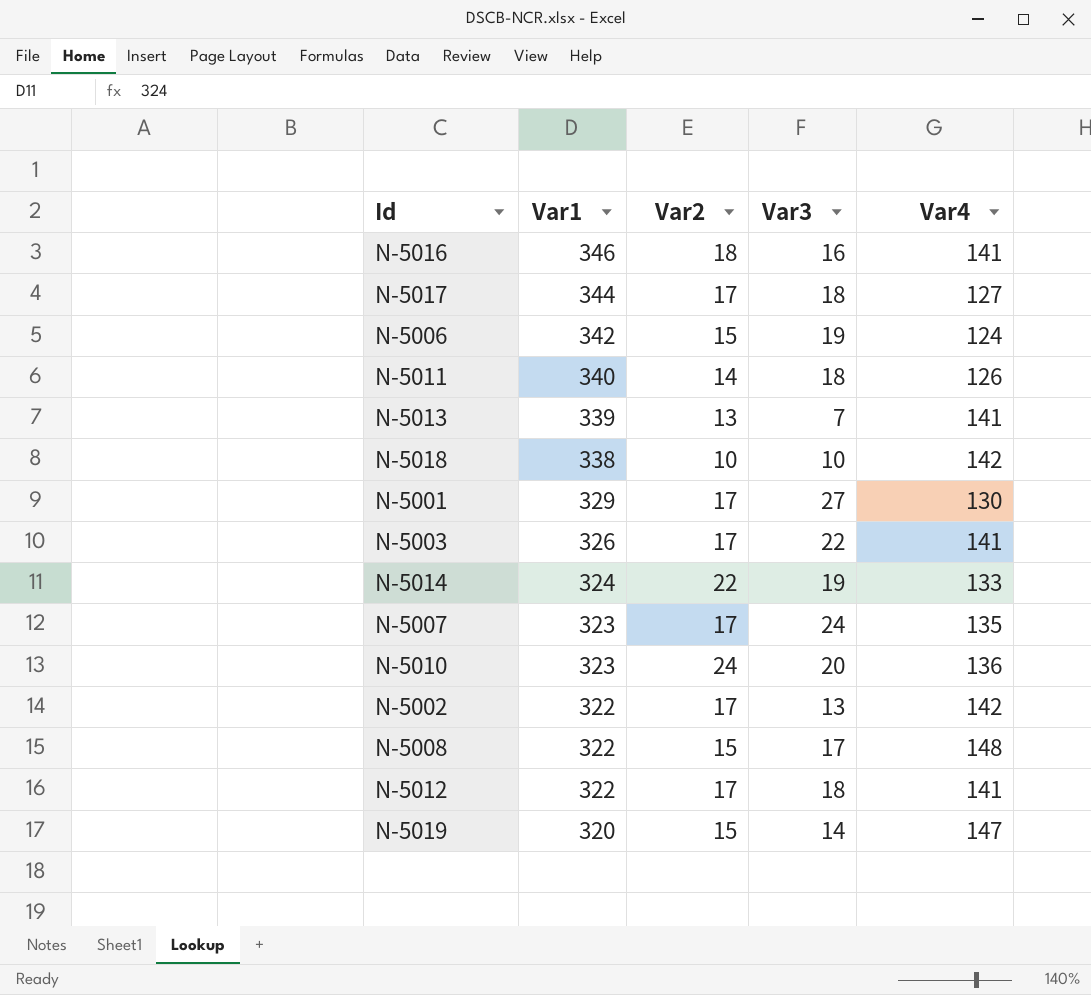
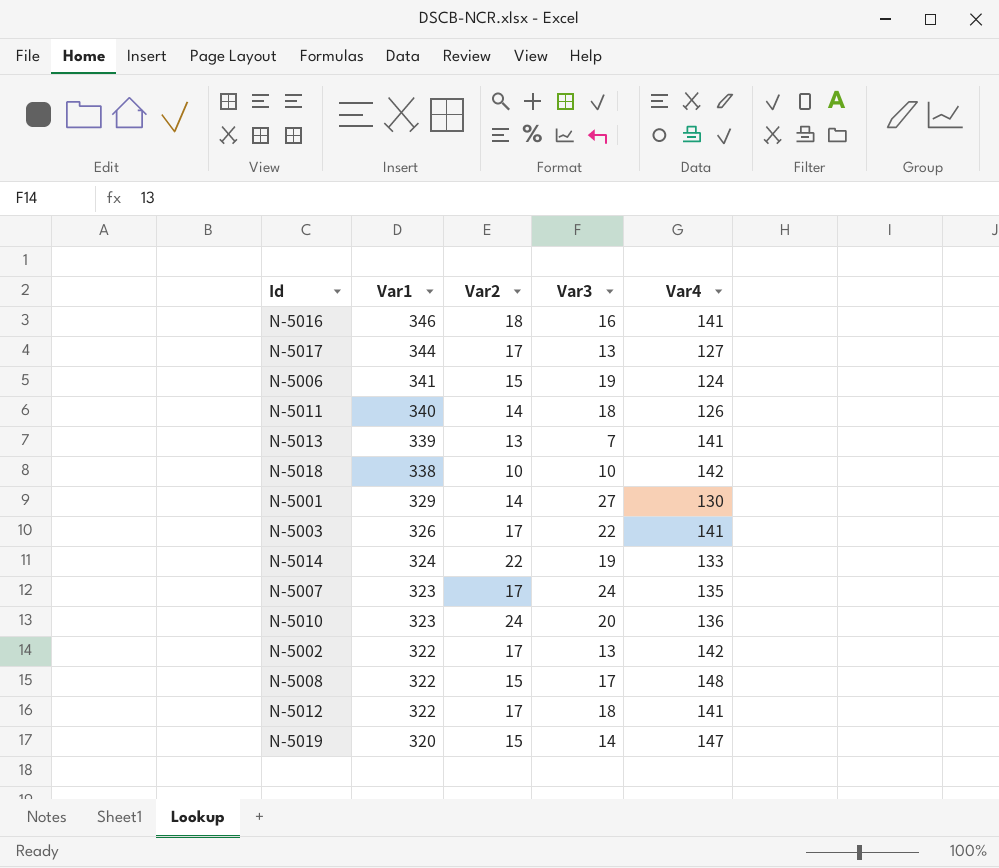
N-5017 | Var3: 18 -> 13
N-5006 | Var1: 342 -> 341
N-5001 | Var2: 17 -> 14

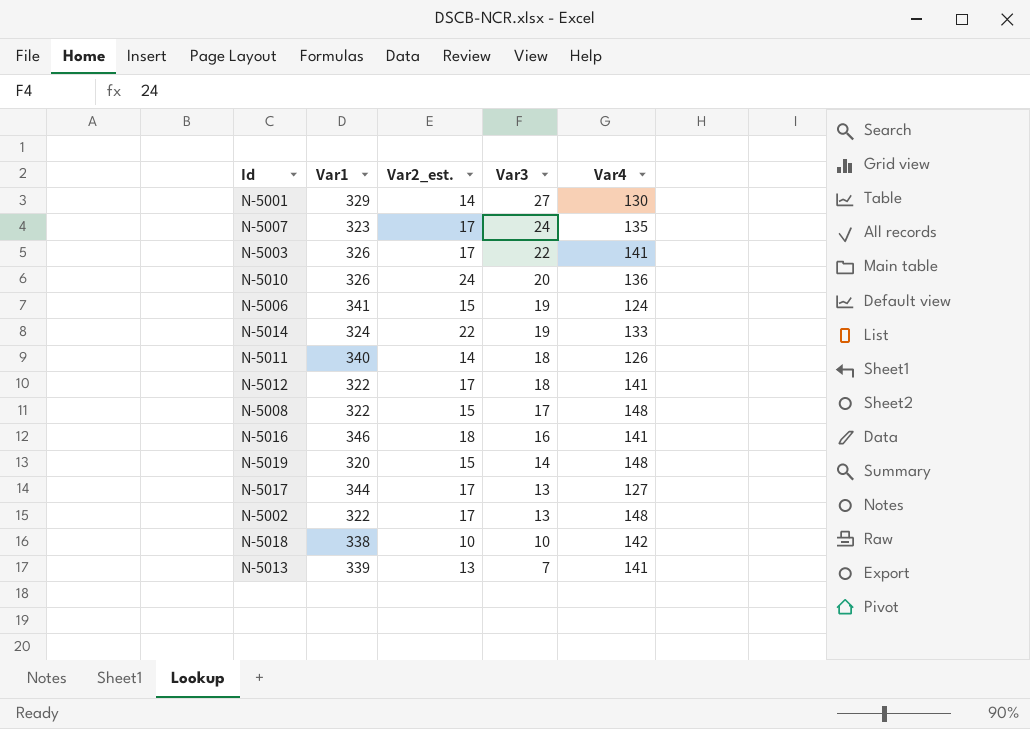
row order: Var1 descending -> Var3 descending
column name: Var2 -> Var2_est.
N-5010 | Var1: 323 -> 326
N-5019 | Var4: 147 -> 148
N-5002 | Var4: 142 -> 148

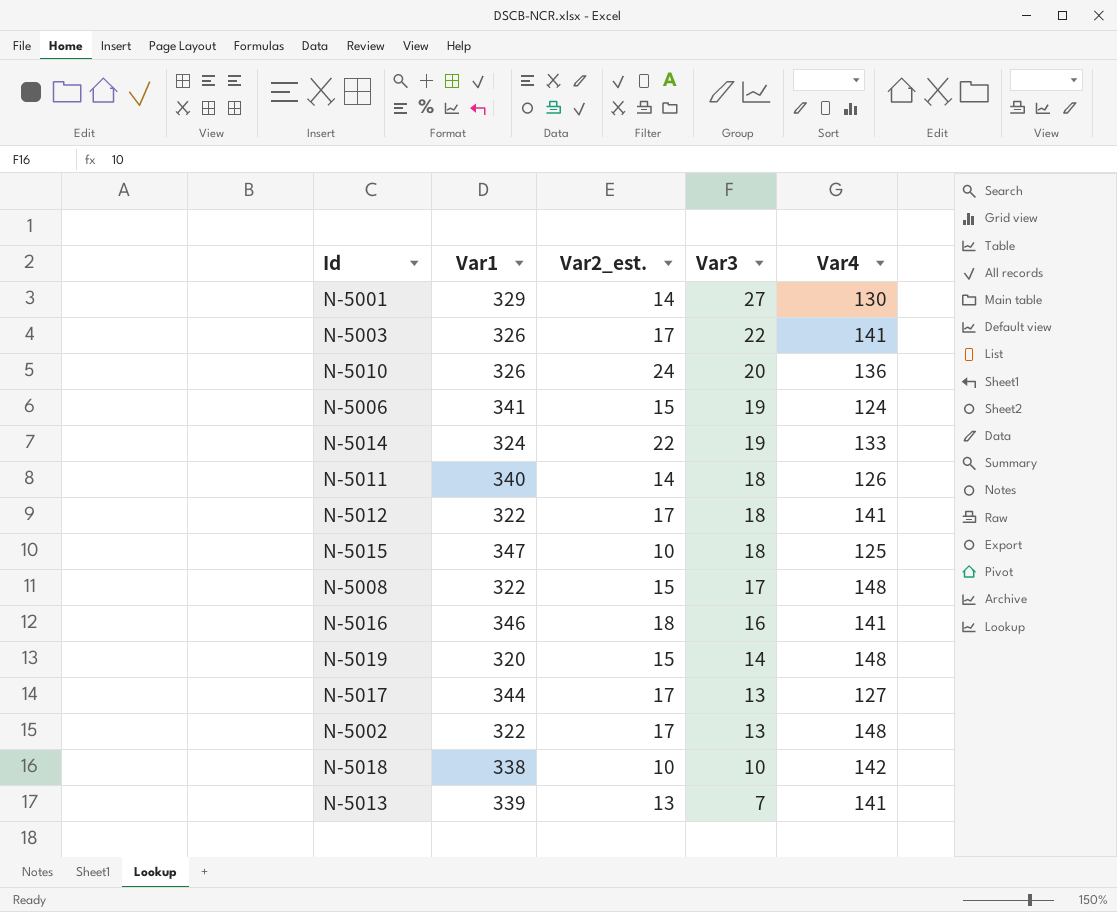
row N-5007: 323 | 17 | 24 | 135 -> none
row N-5015: none -> 347 | 10 | 18 | 125

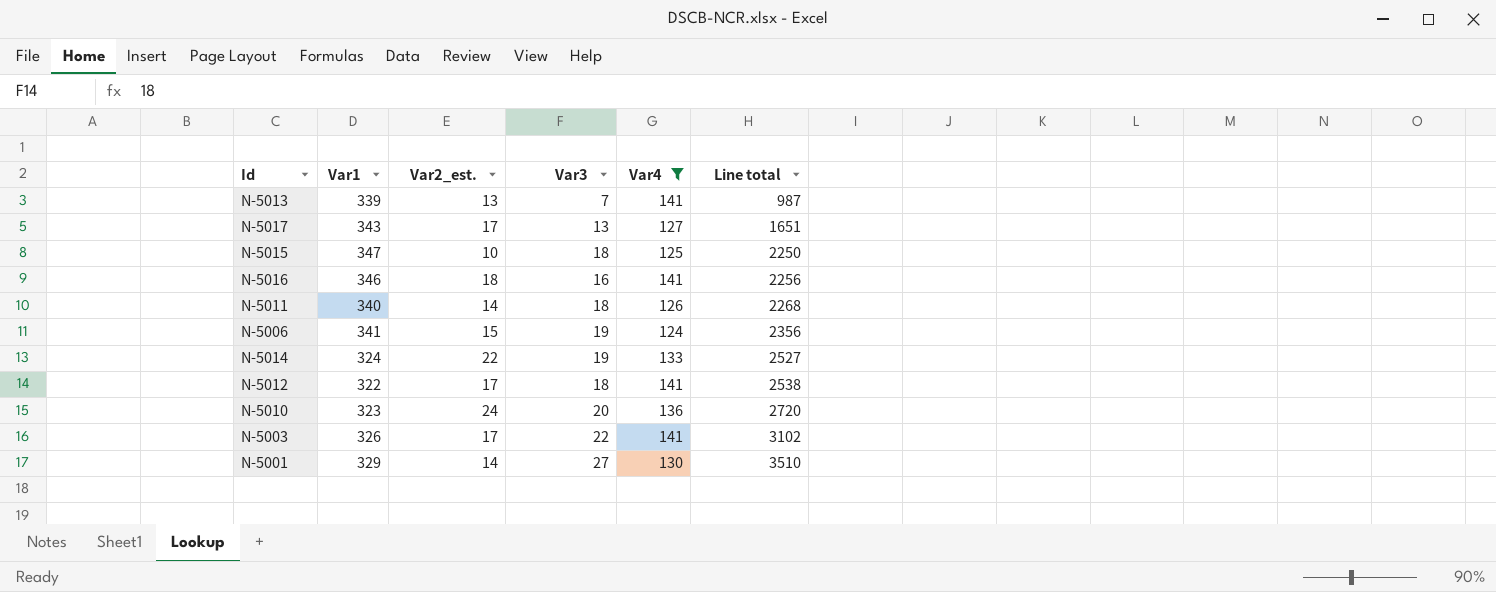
filter: none -> Var4 <= 141
row order: Var3 descending -> Line total ascending
column Line total | formula: none -> [Var3] * [Var4]
N-5017 | Var1: 344 -> 343
N-5010 | Var1: 326 -> 323

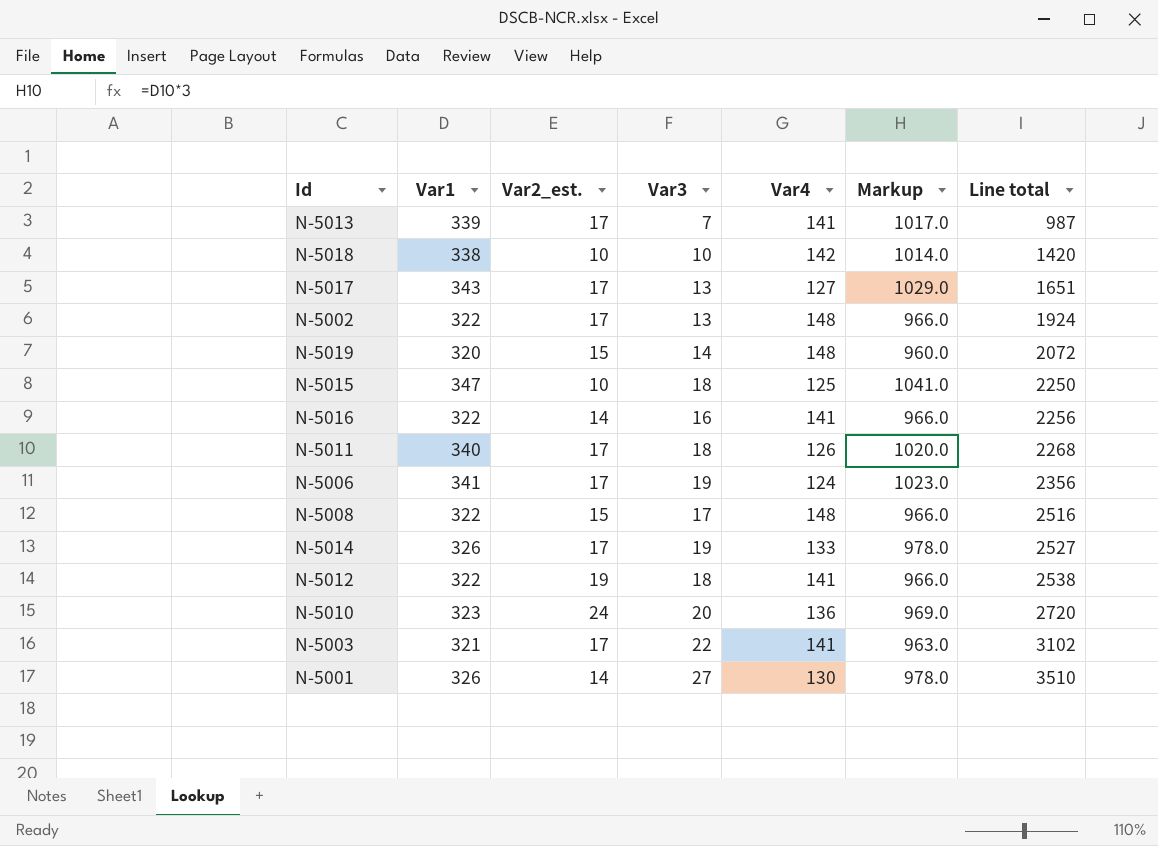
filter: Var4 <= 141 -> none
column Markup | formula: none -> [Var1] * 3
N-5013 | Var2_est.: 13 -> 17
N-5016 | Var1: 346 -> 322
N-5016 | Var2_est.: 18 -> 14
N-5011 | Var2_est.: 14 -> 17
N-5006 | Var2_est.: 15 -> 17
N-5014 | Var1: 324 -> 326
N-5014 | Var2_est.: 22 -> 17
N-5012 | Var2_est.: 17 -> 19
N-5003 | Var1: 326 -> 321
N-5001 | Var1: 329 -> 326

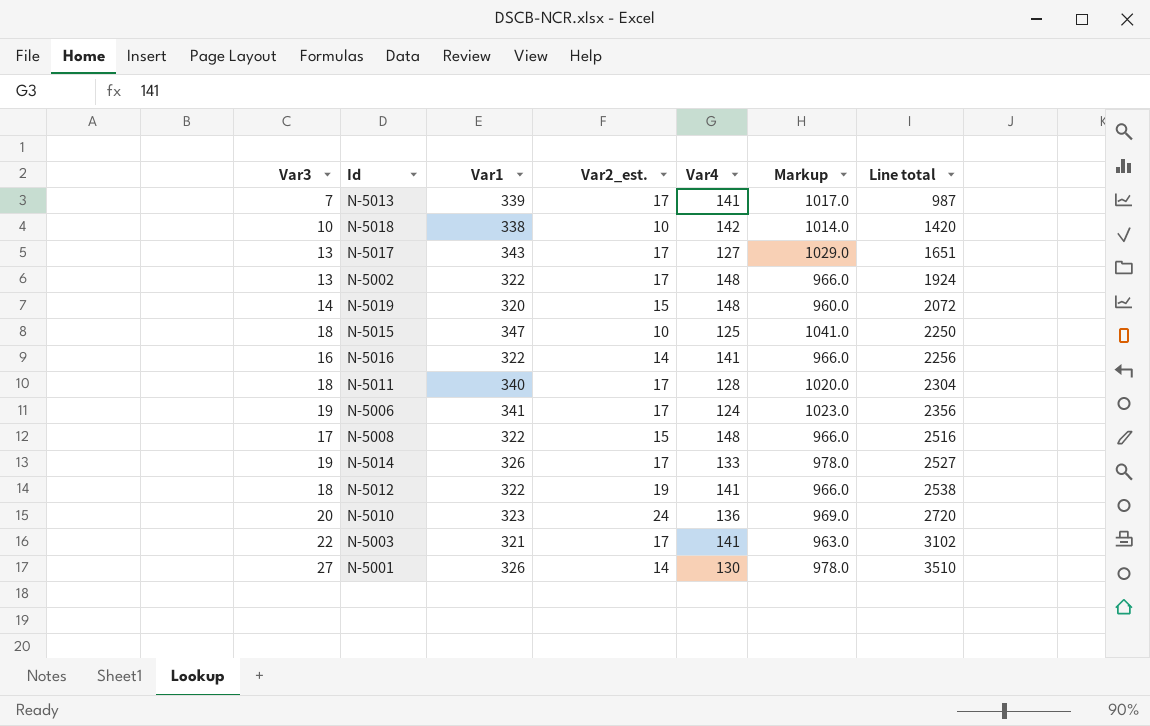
column Var3 | position: 4 -> 1
N-5011 | Var4: 126 -> 128
N-5011 | Line total: 2268 -> 2304

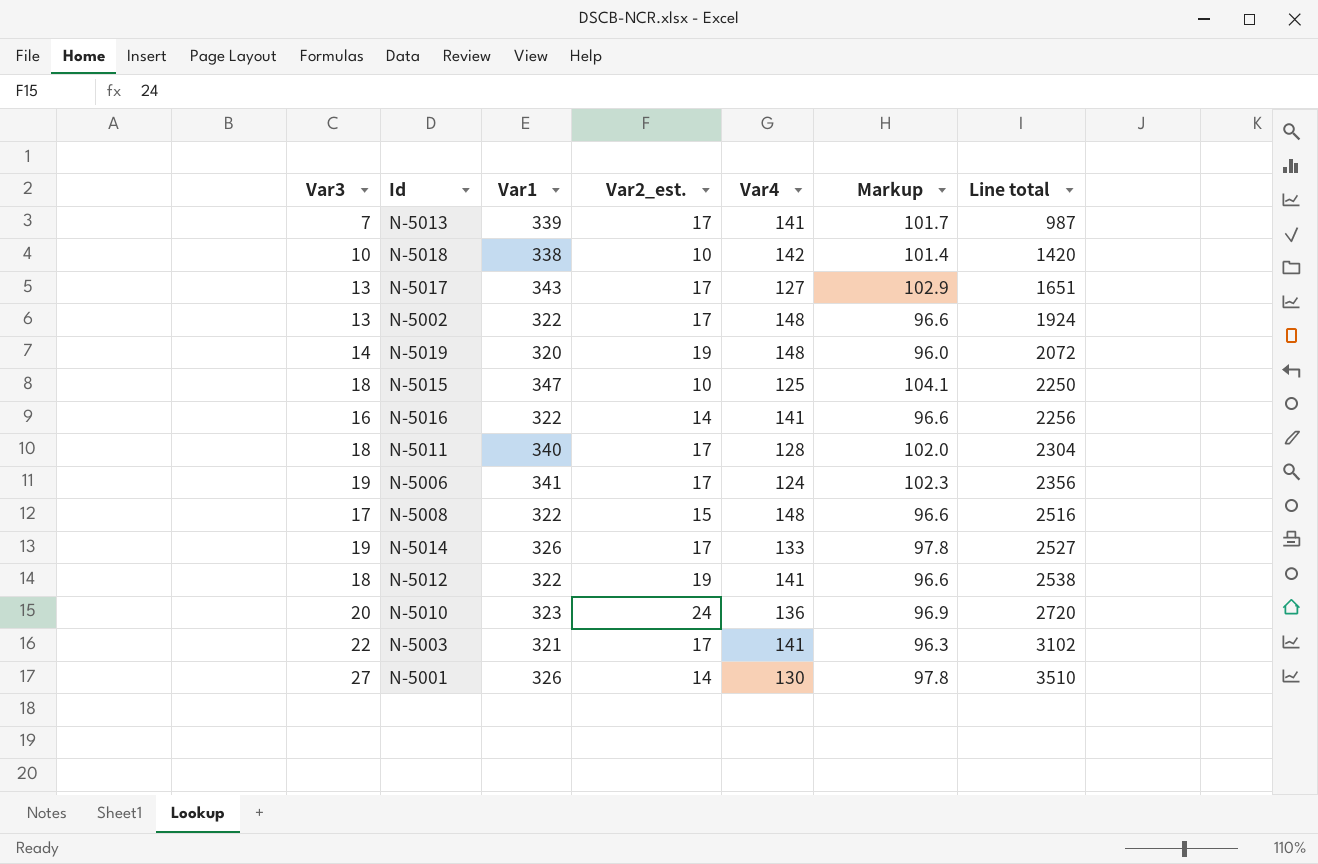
column Markup | formula: [Var1] * 3 -> [Var1] * 0.3
N-5019 | Var2_est.: 15 -> 19

